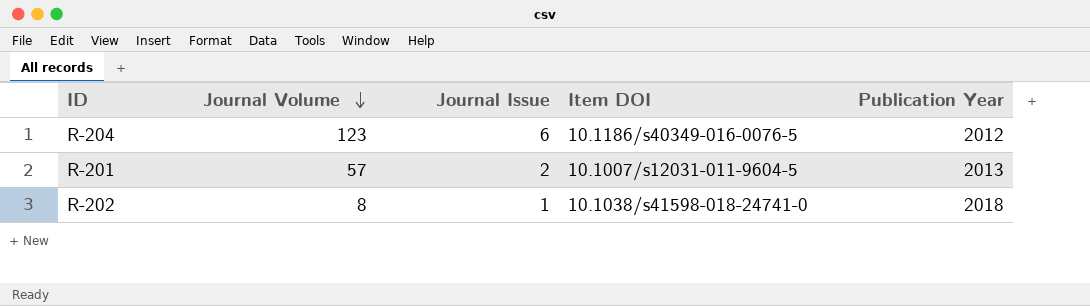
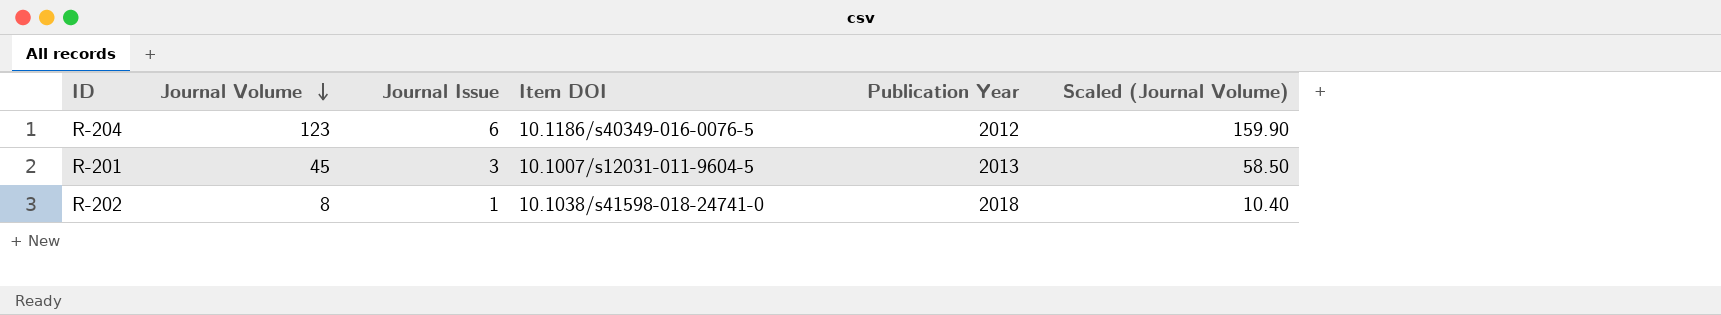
column Scaled (Journal Volume) | formula: none -> [Journal Volume] * 1.3
R-201 | Journal Volume: 57 -> 45
R-201 | Journal Issue: 2 -> 3

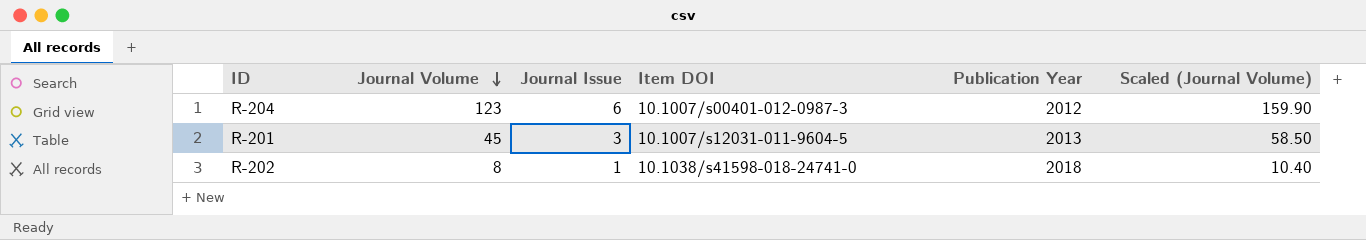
R-204 | Item DOI: 10.1186/s40349-016-0076-5 -> 10.1007/s00401-012-0987-3

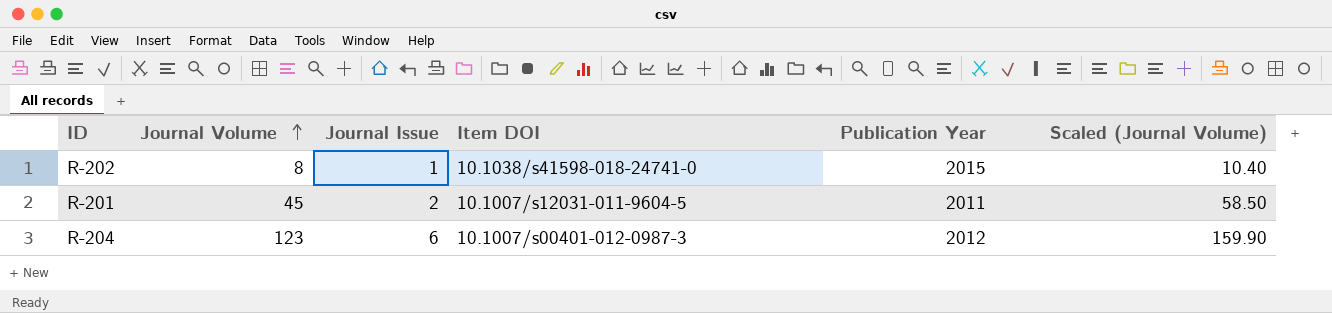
row order: Journal Volume descending -> Journal Volume ascending
R-202 | Publication Year: 2018 -> 2015
R-201 | Journal Issue: 3 -> 2
R-201 | Publication Year: 2013 -> 2011

